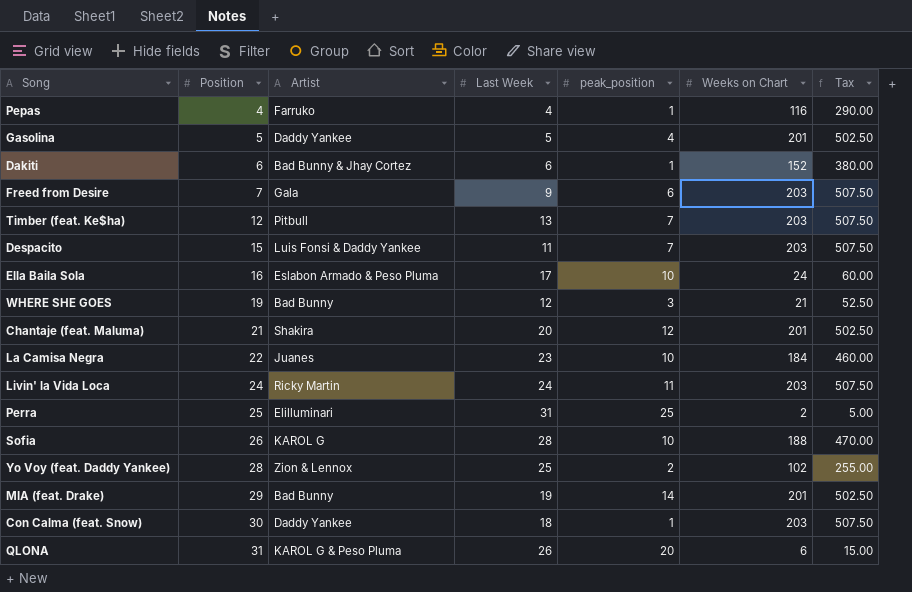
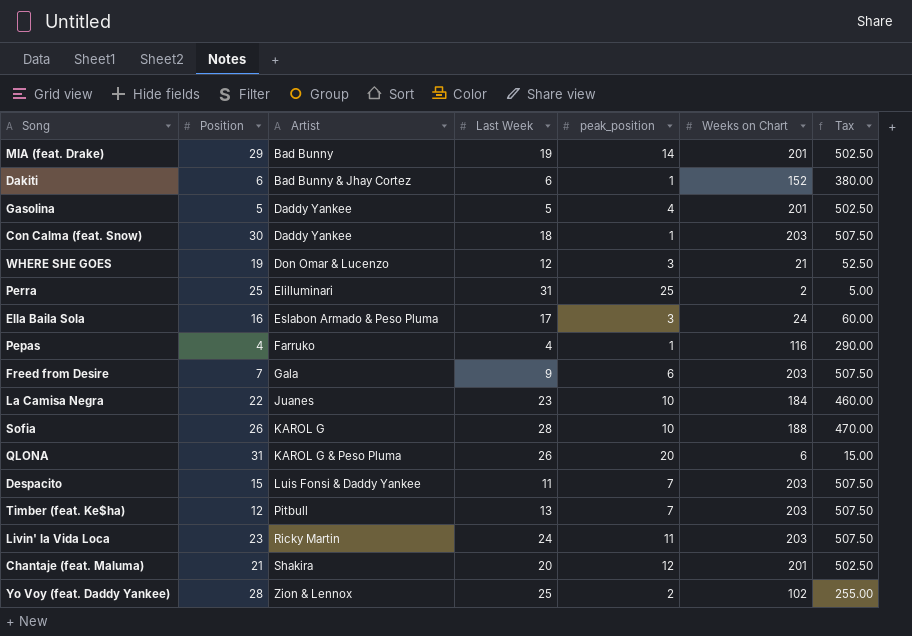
row order: Position ascending -> Artist ascending
WHERE SHE GOES | Artist: Bad Bunny -> Don Omar & Lucenzo
Ella Baila Sola | peak_position: 10 -> 3
Livin' la Vida Loca | Position: 24 -> 23

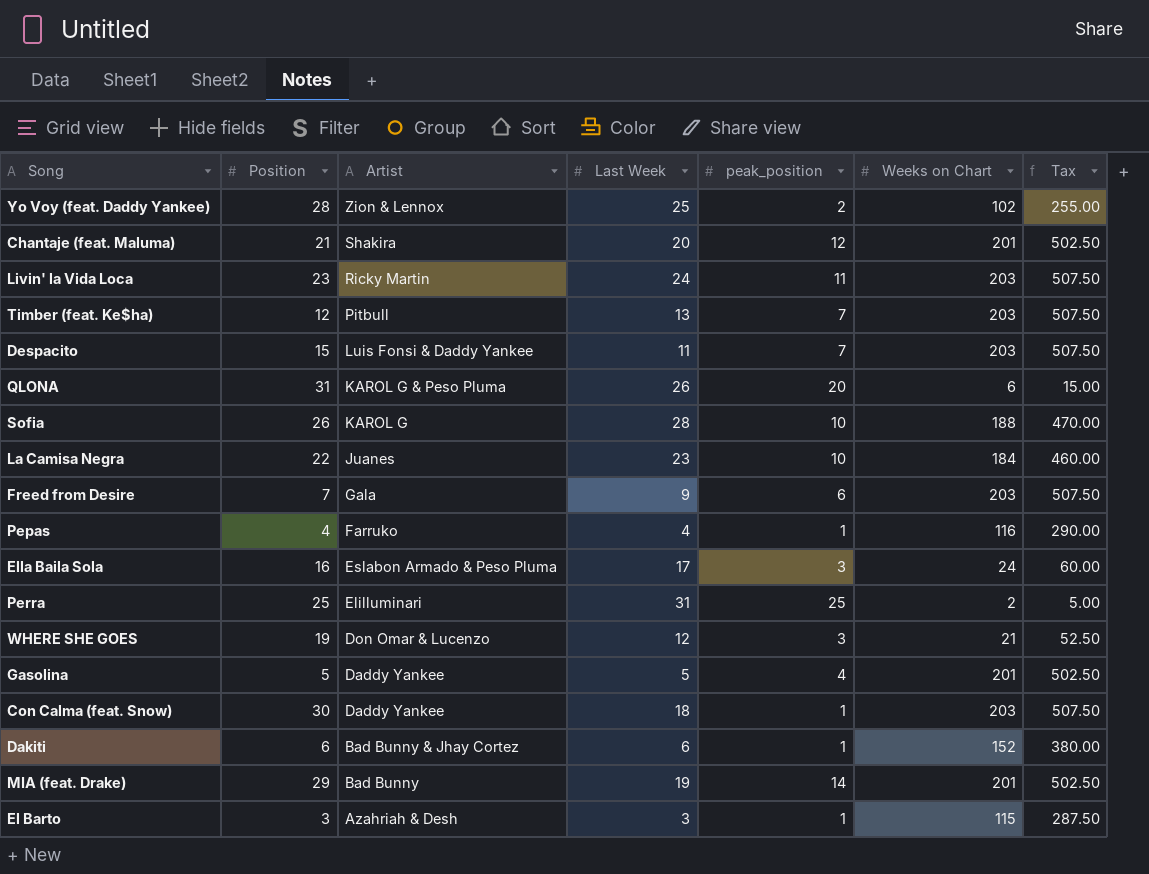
row order: Artist ascending -> Artist descending
row El Barto: none -> 3 | Azahriah & Desh | 3 | 1 | 115 | 287.50

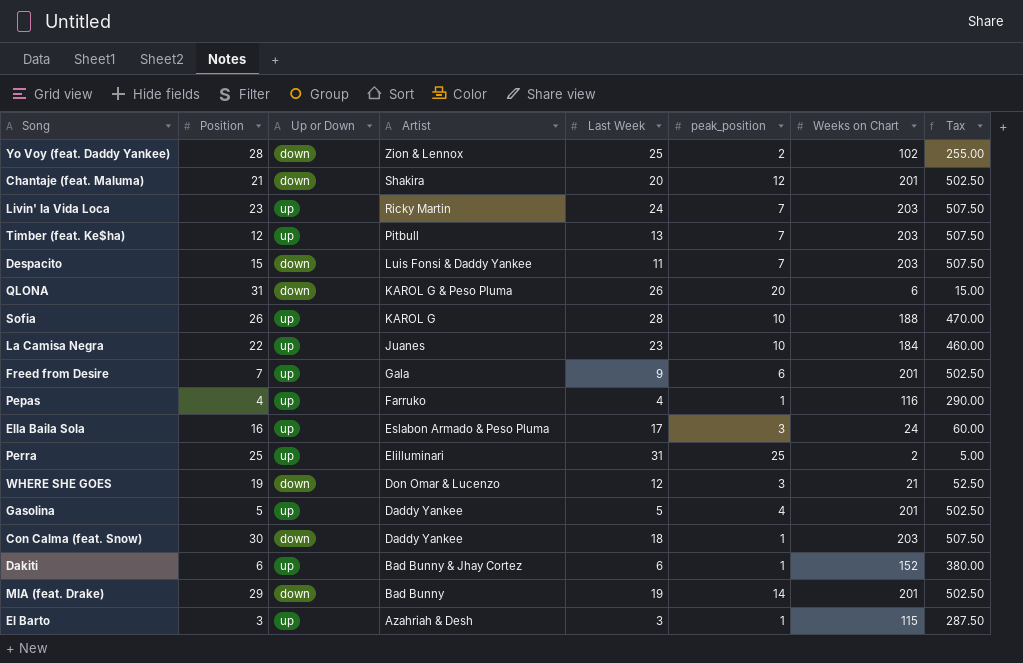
column Up or Down | position: none -> 3
Livin' la Vida Loca | peak_position: 11 -> 7
Freed from Desire | Weeks on Chart: 203 -> 201
Freed from Desire | Tax: 507.50 -> 502.50

